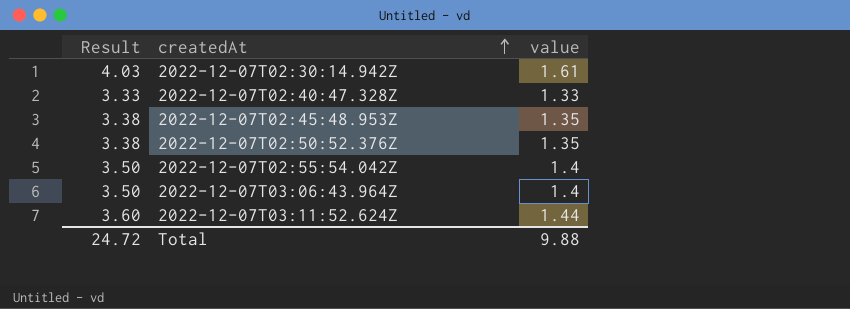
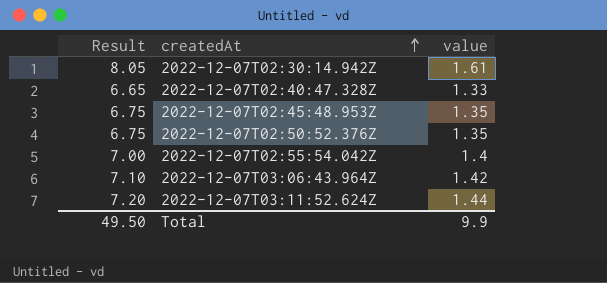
column Result | formula: [value] * 2.5 -> [value] * 5
2022-12-07T03:06:43.964Z | value: 1.4 -> 1.42
Total | Result: 24.72 -> 49.50
Total | value: 9.88 -> 9.9

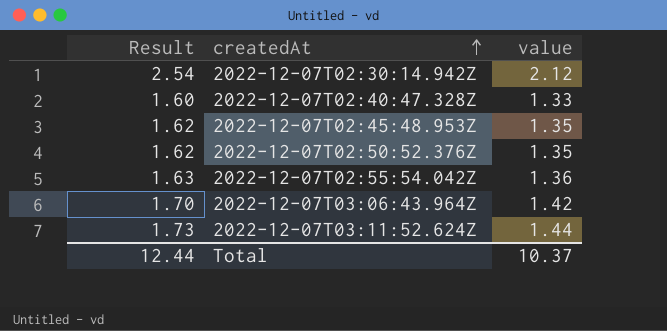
column Result | formula: [value] * 5 -> [value] * 1.2
2022-12-07T02:30:14.942Z | value: 1.61 -> 2.12
2022-12-07T02:55:54.042Z | value: 1.4 -> 1.36
Total | Result: 49.50 -> 12.44
Total | value: 9.9 -> 10.37

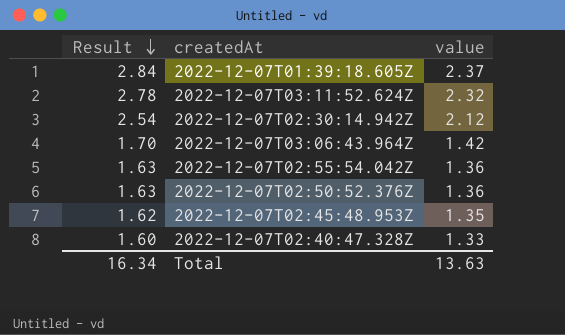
row order: createdAt ascending -> Result descending
row 2022-12-07T01:39:18.605Z: none -> 2.84 | 2.37
2022-12-07T03:11:52.624Z | Result: 1.73 -> 2.78
2022-12-07T03:11:52.624Z | value: 1.44 -> 2.32
2022-12-07T02:50:52.376Z | Result: 1.62 -> 1.63
2022-12-07T02:50:52.376Z | value: 1.35 -> 1.36
Total | Result: 12.44 -> 16.34
Total | value: 10.37 -> 13.63

